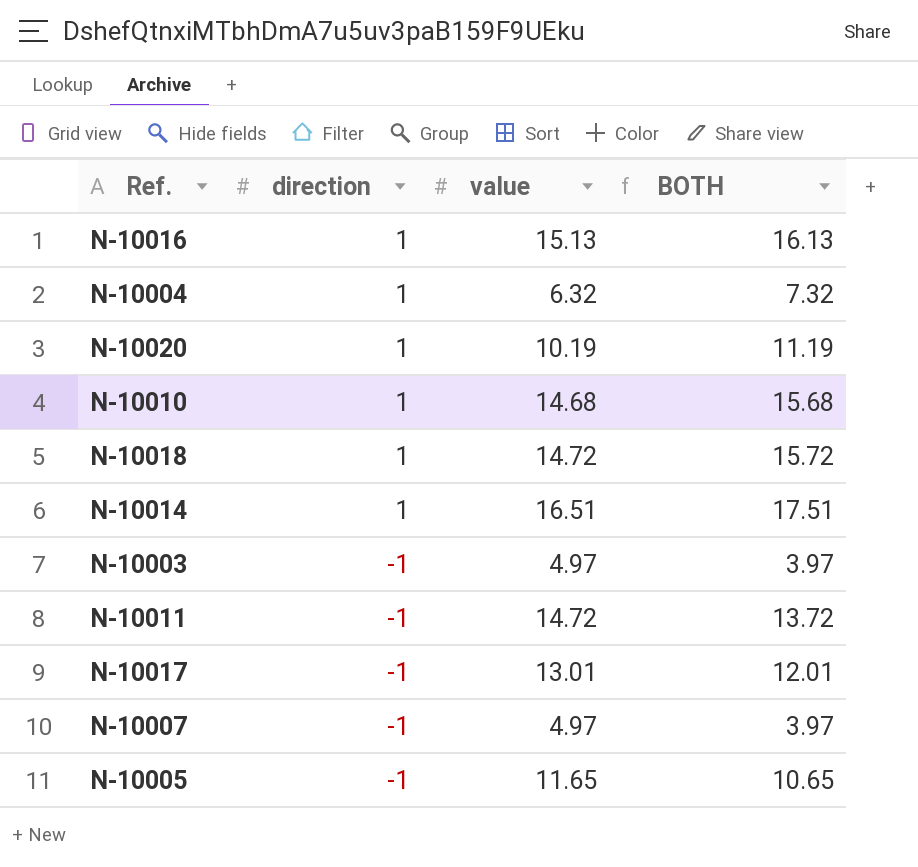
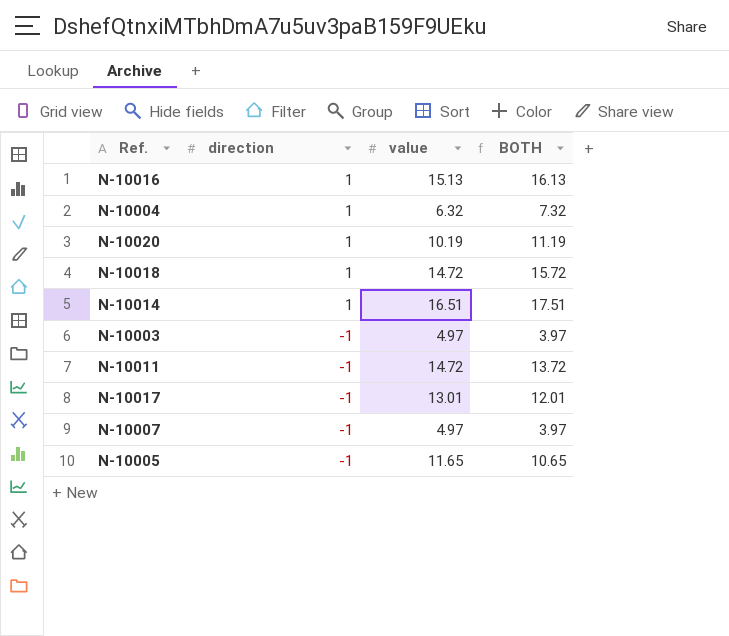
row N-10010: 1 | 14.68 | 15.68 -> none

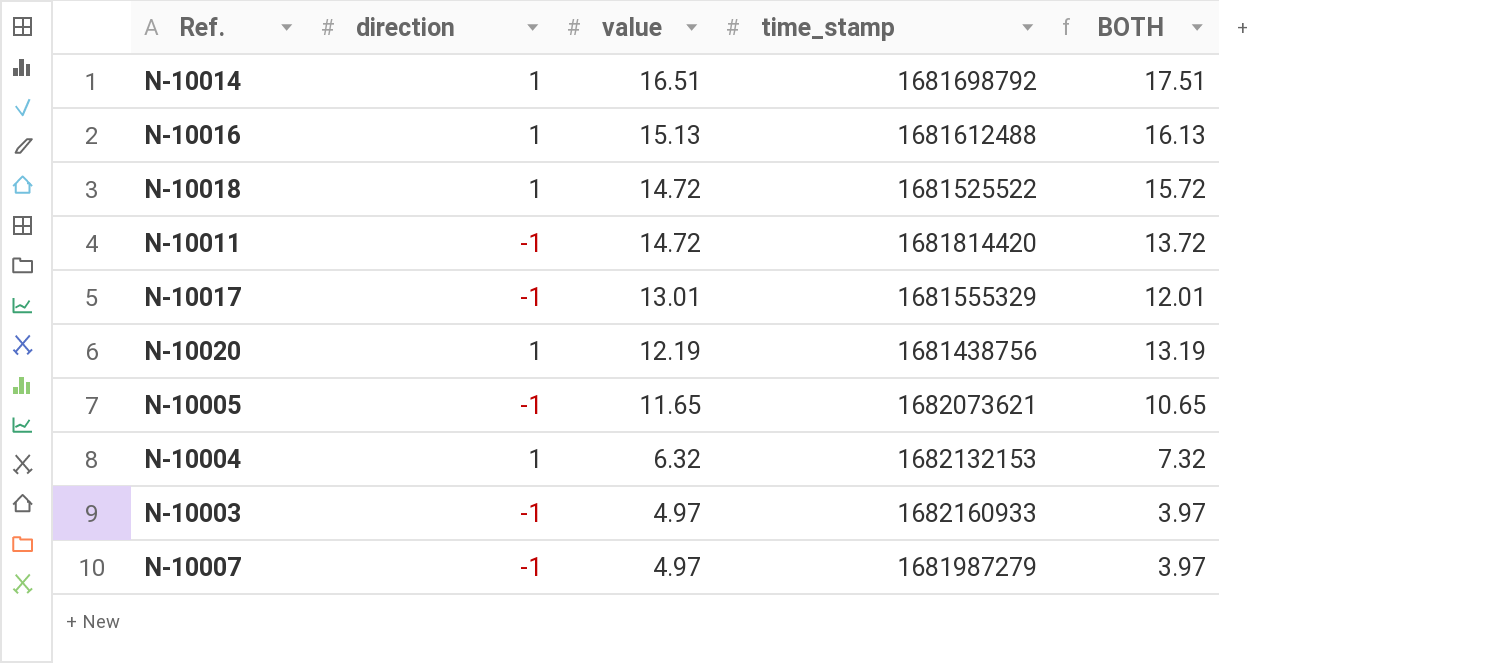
row order: direction descending -> value descending
column time_stamp | position: none -> 4
N-10020 | value: 10.19 -> 12.19
N-10020 | BOTH: 11.19 -> 13.19

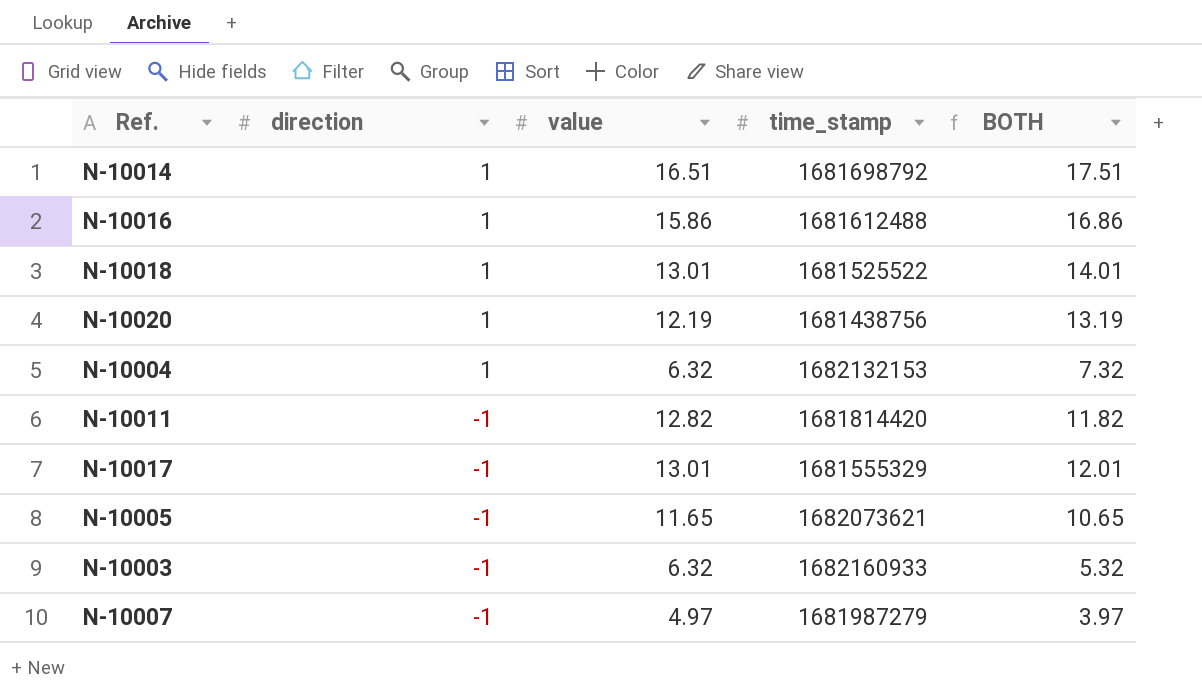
row order: value descending -> direction descending
N-10016 | value: 15.13 -> 15.86
N-10016 | BOTH: 16.13 -> 16.86
N-10018 | value: 14.72 -> 13.01
N-10018 | BOTH: 15.72 -> 14.01
N-10011 | value: 14.72 -> 12.82
N-10011 | BOTH: 13.72 -> 11.82
N-10003 | value: 4.97 -> 6.32
N-10003 | BOTH: 3.97 -> 5.32

